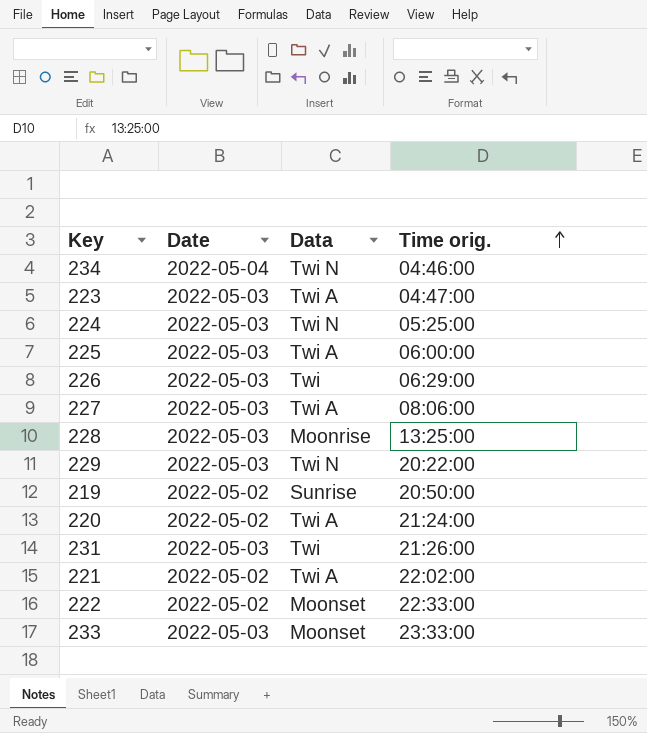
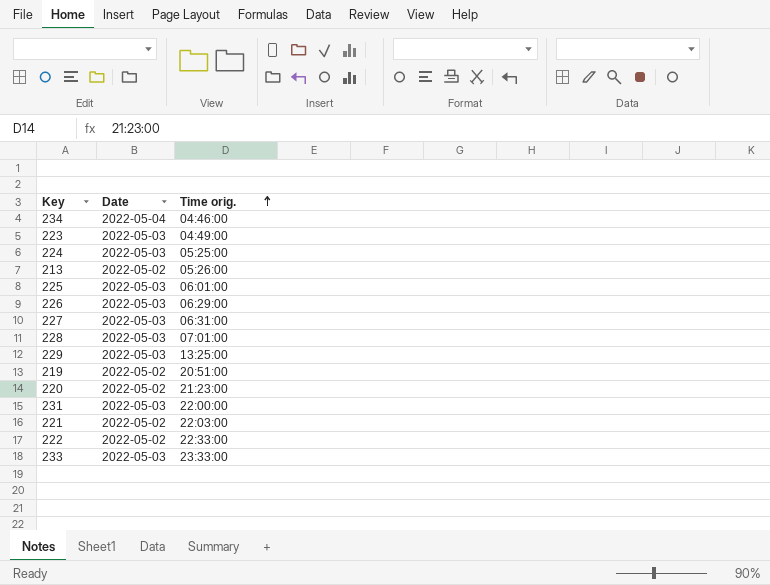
column Data | position: 3 -> none
223 | Time orig.: 04:47:00 -> 04:49:00
row 213: none -> 2022-05-02 | 05:26:00
225 | Time orig.: 06:00:00 -> 06:01:00
227 | Time orig.: 08:06:00 -> 06:31:00
228 | Time orig.: 13:25:00 -> 07:01:00
229 | Time orig.: 20:22:00 -> 13:25:00
219 | Time orig.: 20:50:00 -> 20:51:00
220 | Time orig.: 21:24:00 -> 21:23:00
231 | Time orig.: 21:26:00 -> 22:00:00
221 | Time orig.: 22:02:00 -> 22:03:00

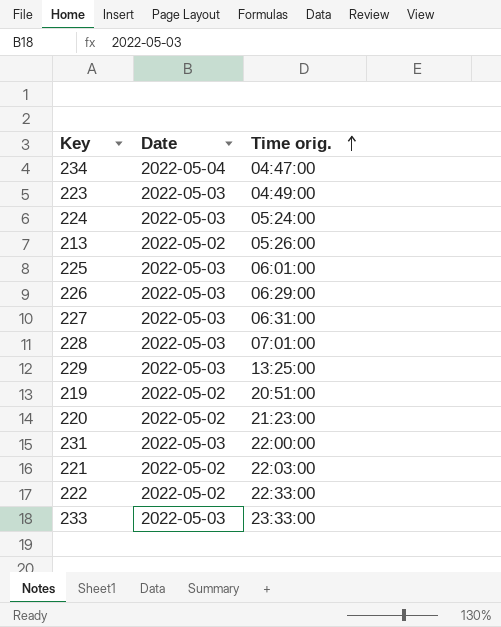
234 | Time orig.: 04:46:00 -> 04:47:00
224 | Time orig.: 05:25:00 -> 05:24:00

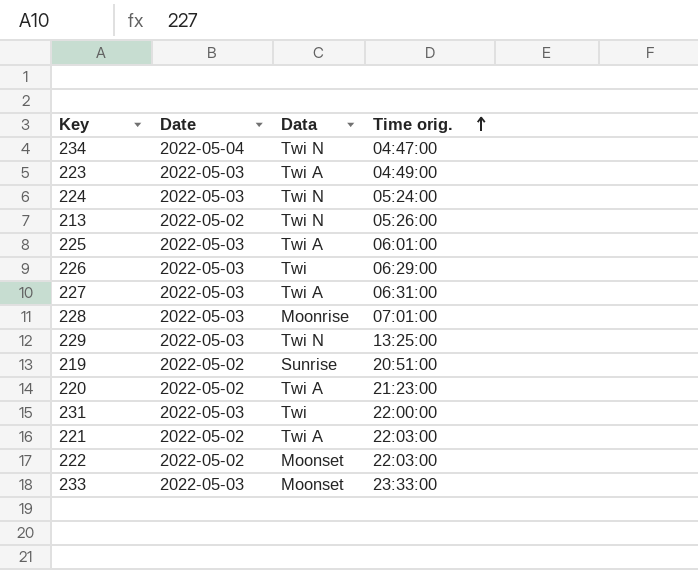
column Data | position: none -> 3
222 | Time orig.: 22:33:00 -> 22:03:00

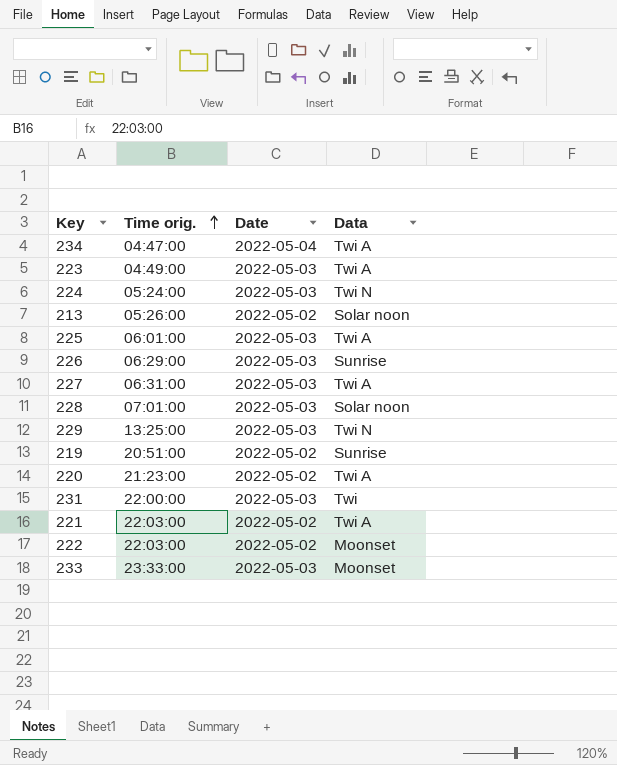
column Time orig. | position: 4 -> 2
234 | Data: Twi N -> Twi A
213 | Data: Twi N -> Solar noon
226 | Data: Twi -> Sunrise
228 | Data: Moonrise -> Solar noon

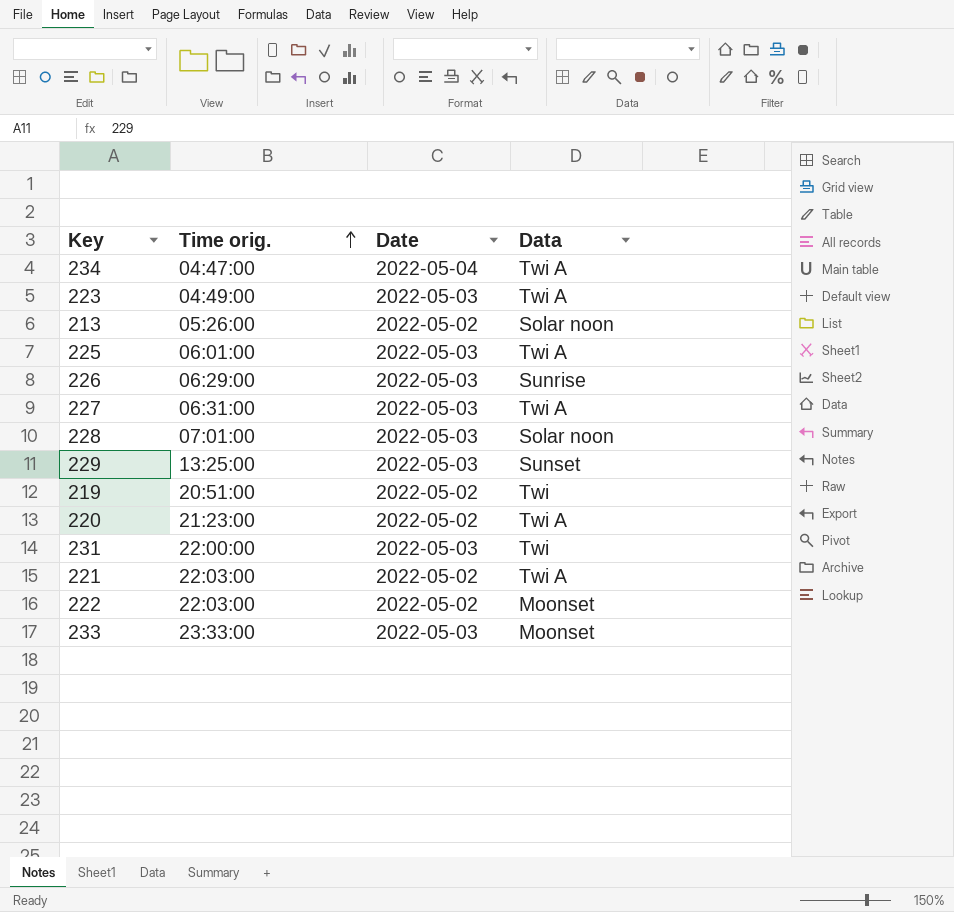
row 224: 05:24:00 | 2022-05-03 | Twi N -> none
229 | Data: Twi N -> Sunset
219 | Data: Sunrise -> Twi

